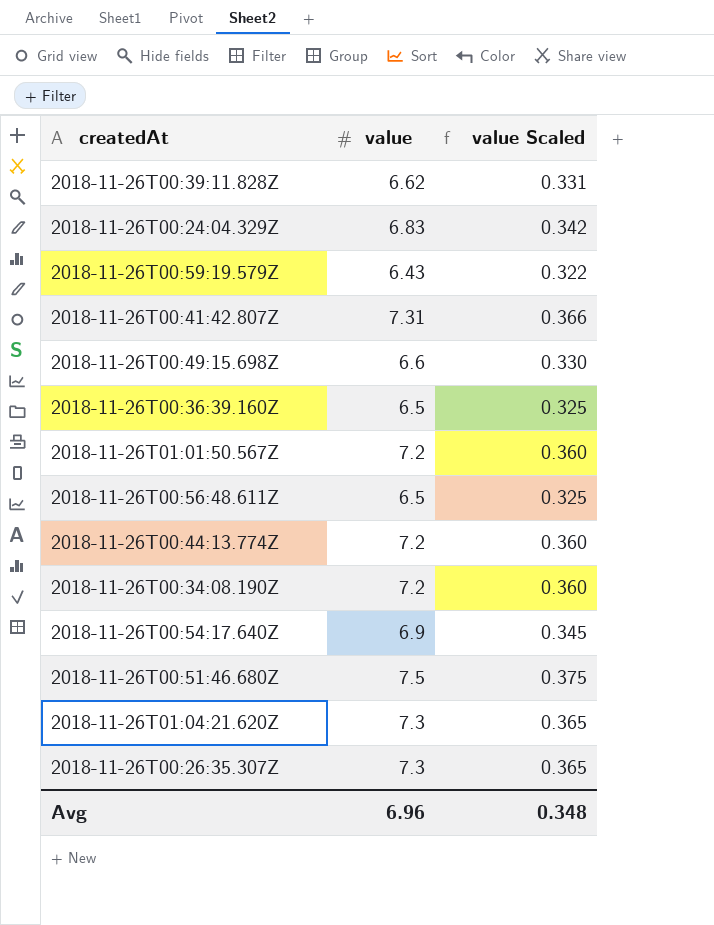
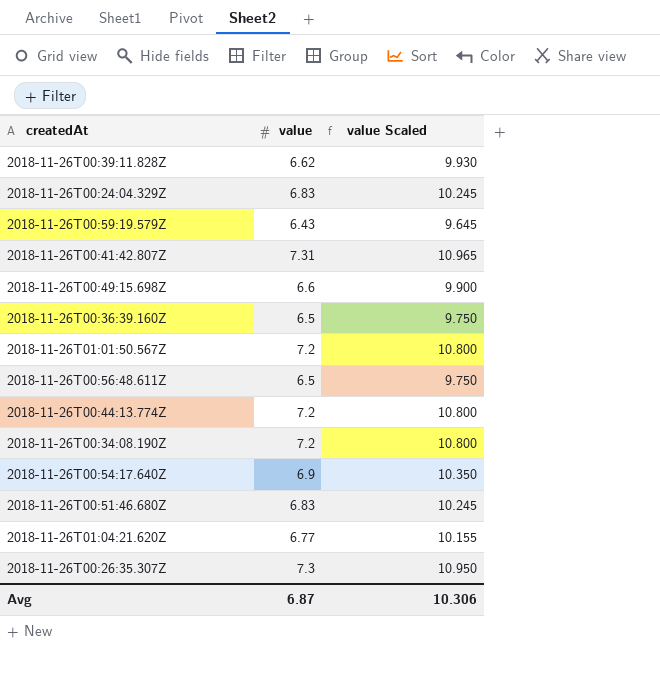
column value Scaled | formula: [value] * 0.05 -> [value] * 1.5
2018-11-26T00:51:46.680Z | value: 7.5 -> 6.83
2018-11-26T01:04:21.620Z | value: 7.3 -> 6.77
Avg | value: 6.96 -> 6.87
Avg | value Scaled: 0.348 -> 10.306

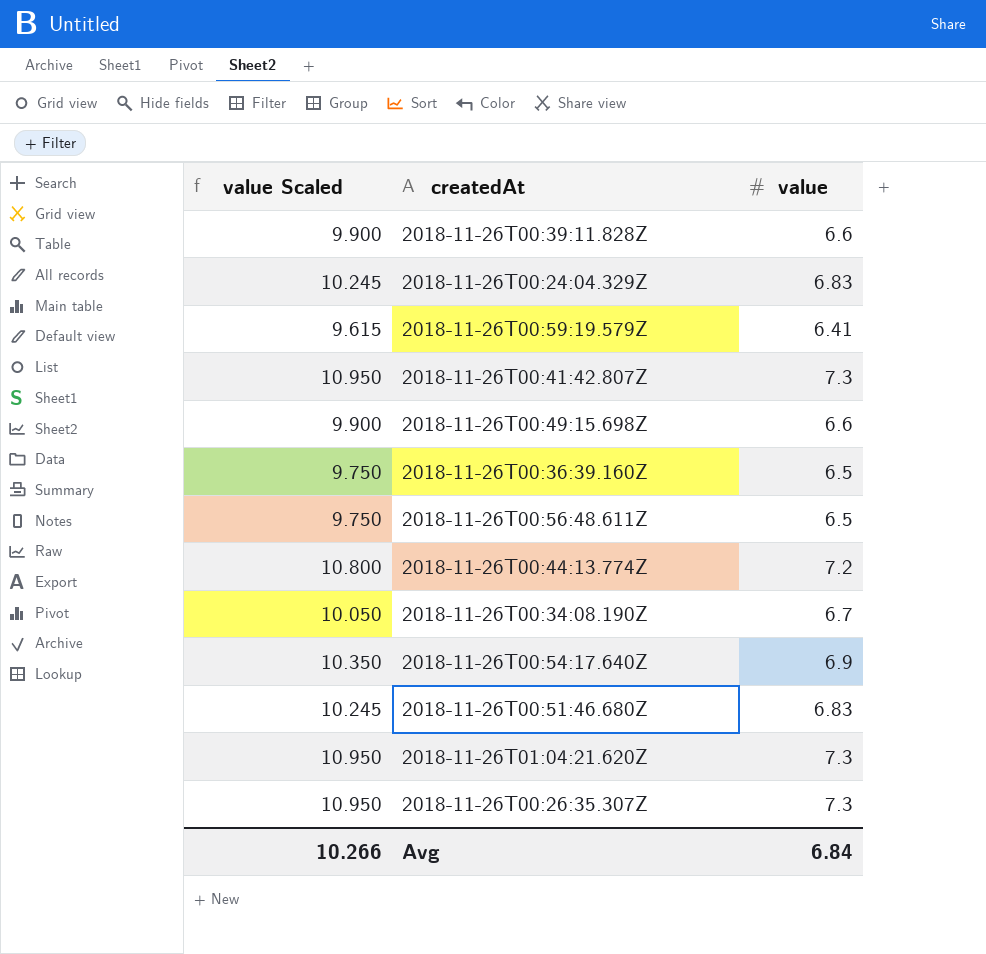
column value Scaled | position: 3 -> 1
row 2018-11-26T01:01:50.567Z: 7.2 | 10.800 -> none
2018-11-26T00:39:11.828Z | value Scaled: 9.930 -> 9.900
2018-11-26T00:39:11.828Z | value: 6.62 -> 6.6
2018-11-26T00:59:19.579Z | value Scaled: 9.645 -> 9.615
2018-11-26T00:59:19.579Z | value: 6.43 -> 6.41
2018-11-26T00:41:42.807Z | value Scaled: 10.965 -> 10.950
2018-11-26T00:41:42.807Z | value: 7.31 -> 7.3
2018-11-26T00:34:08.190Z | value Scaled: 10.800 -> 10.050
2018-11-26T00:34:08.190Z | value: 7.2 -> 6.7
2018-11-26T01:04:21.620Z | value Scaled: 10.155 -> 10.950
2018-11-26T01:04:21.620Z | value: 6.77 -> 7.3
Avg | value Scaled: 10.306 -> 10.266
Avg | value: 6.87 -> 6.84

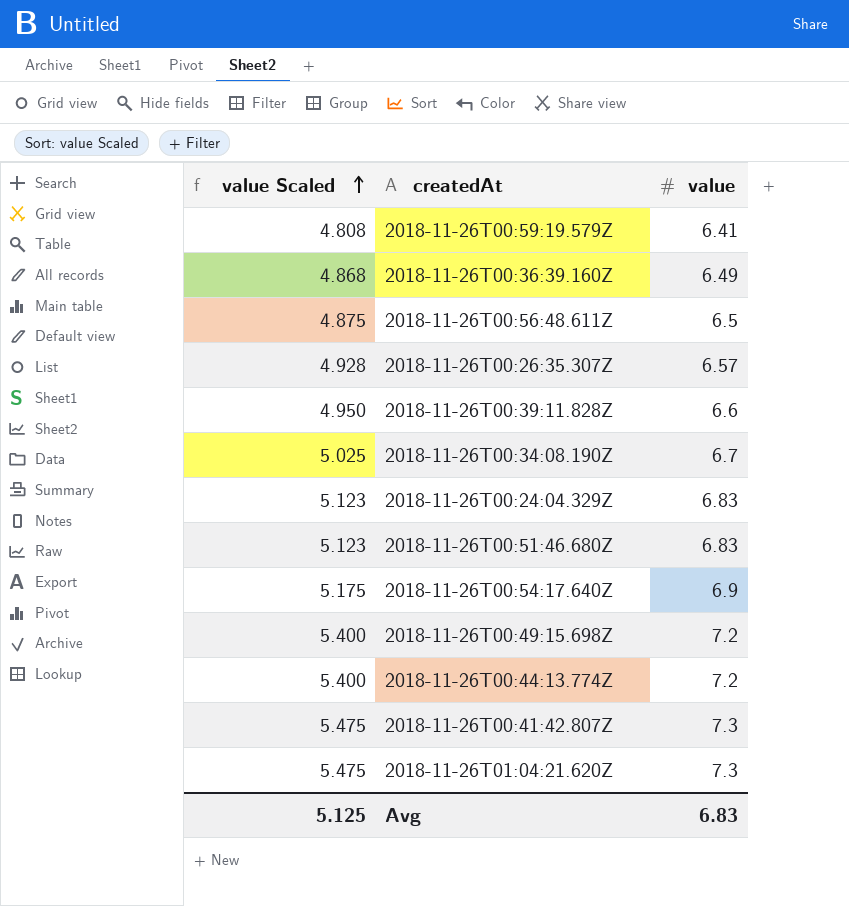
row order: none -> value Scaled ascending
column value Scaled | formula: [value] * 1.5 -> [value] * 0.75
2018-11-26T00:36:39.160Z | value: 6.5 -> 6.49
2018-11-26T00:26:35.307Z | value: 7.3 -> 6.57
2018-11-26T00:49:15.698Z | value: 6.6 -> 7.2
Avg | value Scaled: 10.266 -> 5.125
Avg | value: 6.84 -> 6.83

